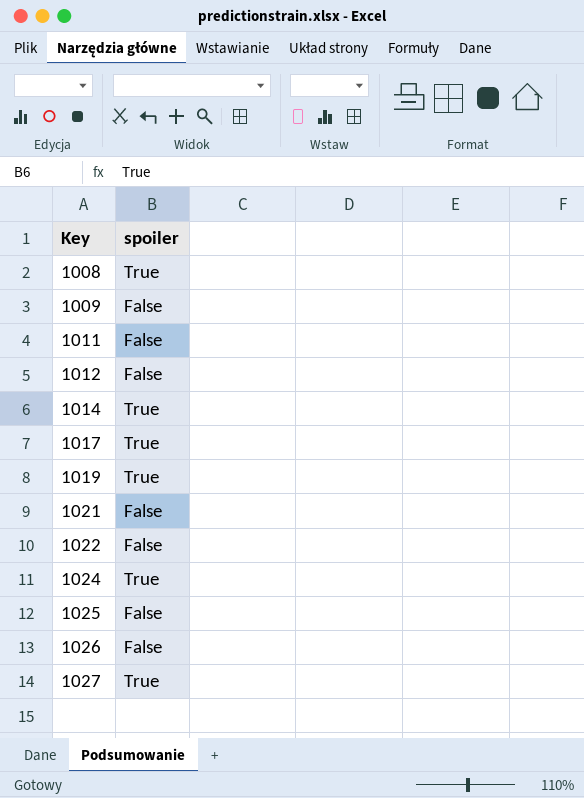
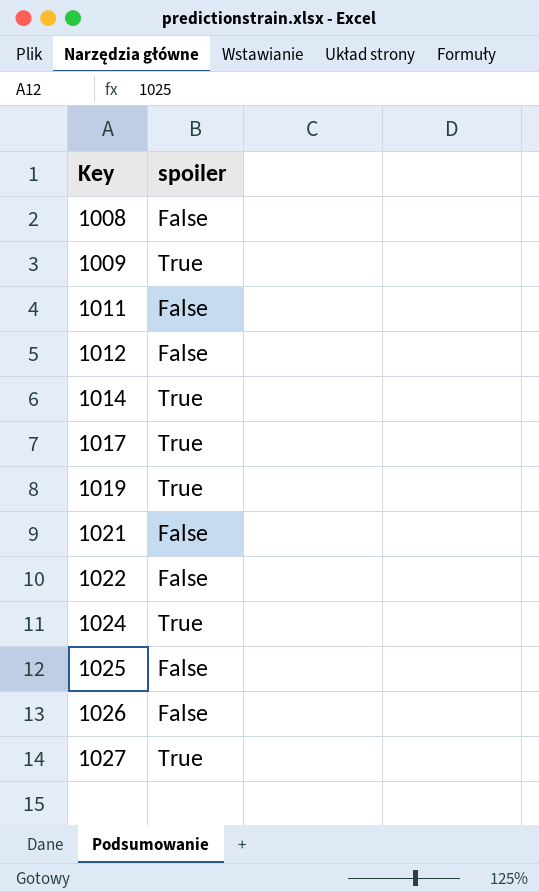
1008 | spoiler: True -> False
1009 | spoiler: False -> True

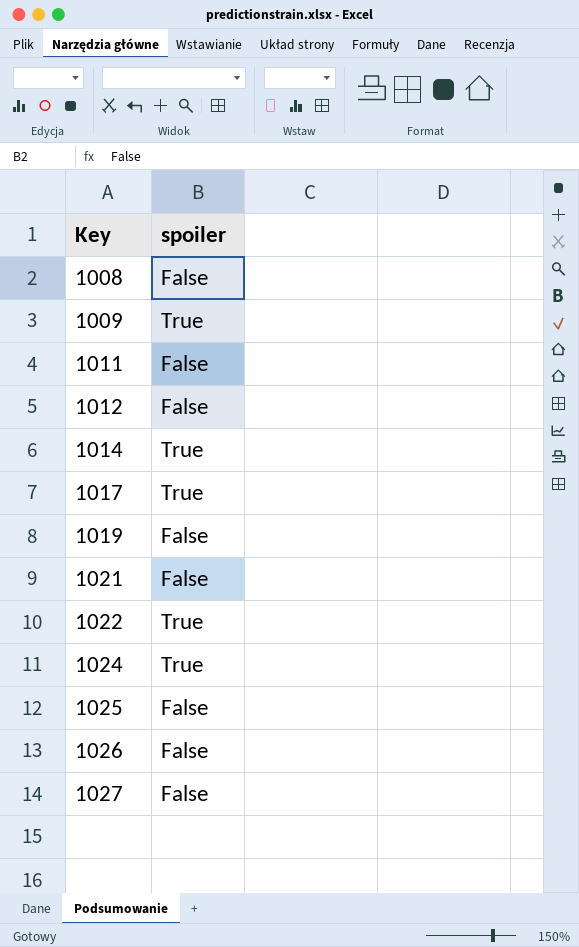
1019 | spoiler: True -> False
1022 | spoiler: False -> True
1027 | spoiler: True -> False

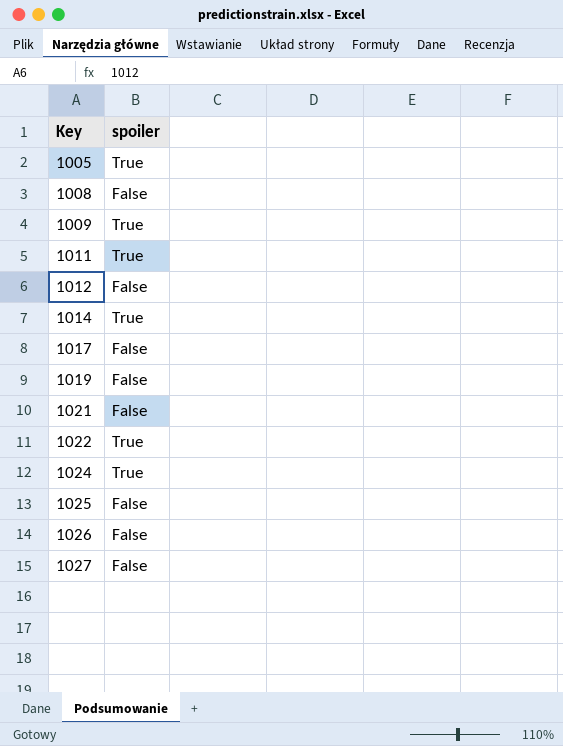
row 1005: none -> True
1011 | spoiler: False -> True
1017 | spoiler: True -> False

